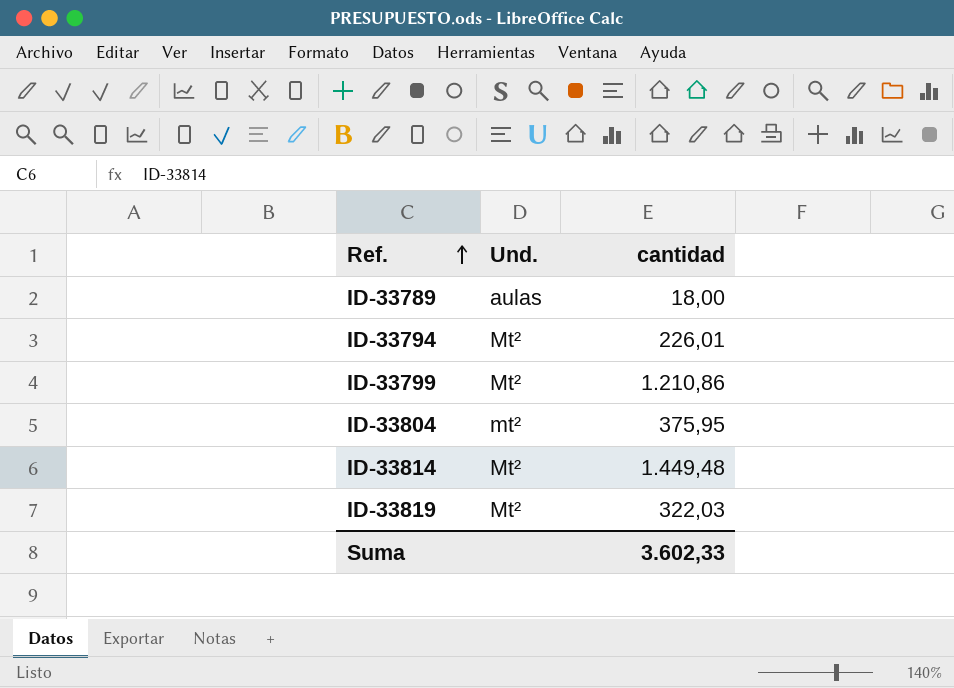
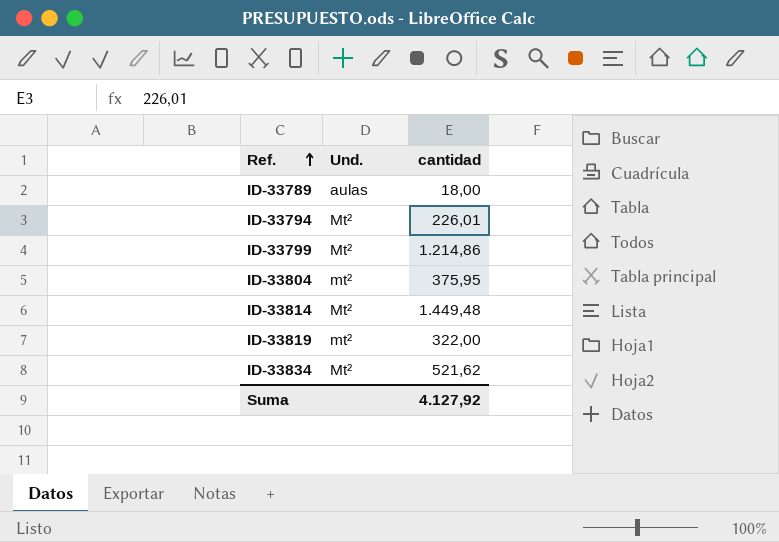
ID-33799 | cantidad: 1.210,86 -> 1.214,86
ID-33819 | Und.: Mt² -> mt²
ID-33819 | cantidad: 322,03 -> 322,00
row ID-33834: none -> Mt² | 521,62
Suma | cantidad: 3.602,33 -> 4.127,92

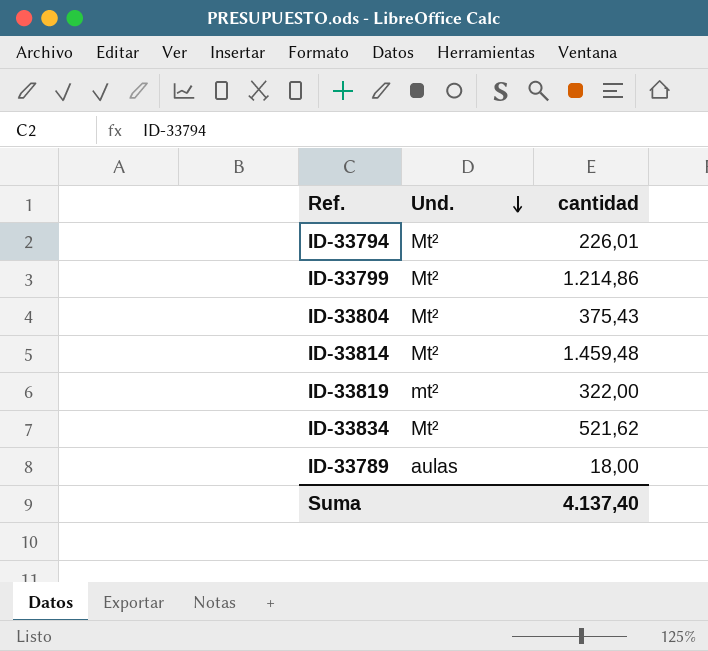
row order: Ref. ascending -> Und. descending
ID-33804 | Und.: mt² -> Mt²
ID-33804 | cantidad: 375,95 -> 375,43
ID-33814 | cantidad: 1.449,48 -> 1.459,48
Suma | cantidad: 4.127,92 -> 4.137,40

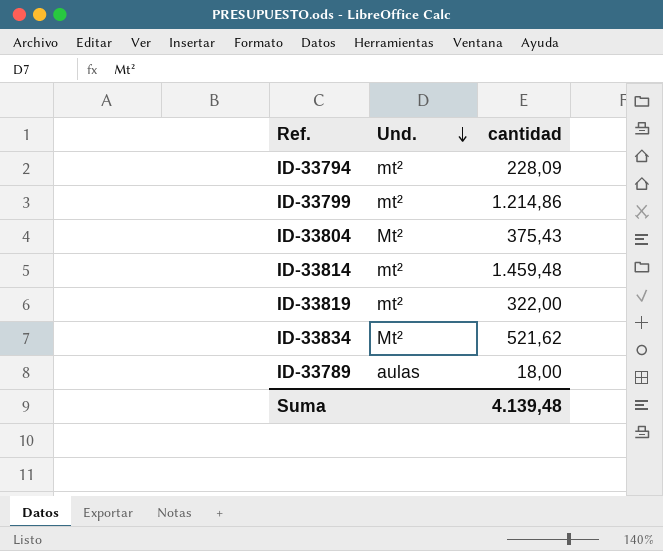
ID-33794 | Und.: Mt² -> mt²
ID-33794 | cantidad: 226,01 -> 228,09
ID-33799 | Und.: Mt² -> mt²
ID-33814 | Und.: Mt² -> mt²
Suma | cantidad: 4.137,40 -> 4.139,48

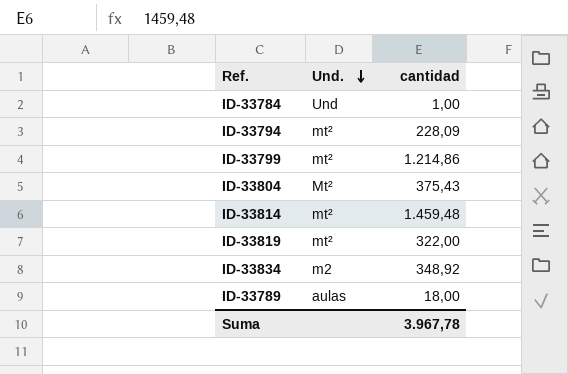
row ID-33784: none -> Und | 1,00
ID-33834 | Und.: Mt² -> m2
ID-33834 | cantidad: 521,62 -> 348,92
Suma | cantidad: 4.139,48 -> 3.967,78

